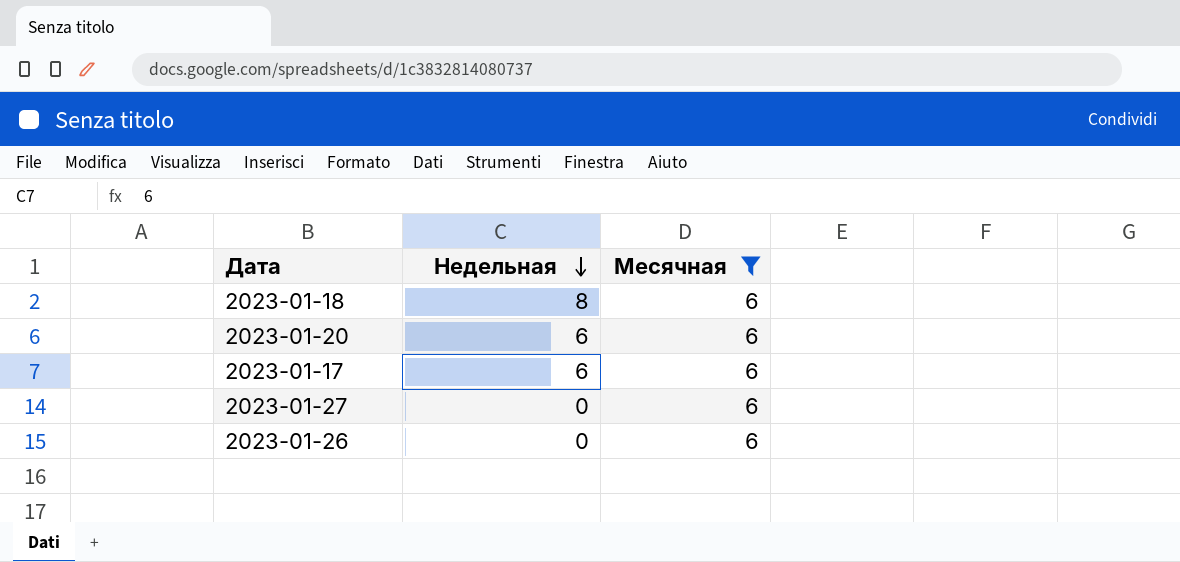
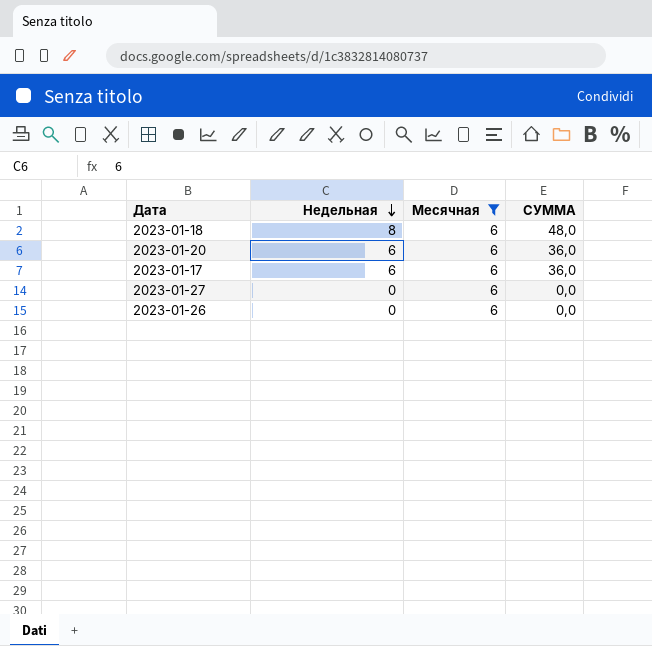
column СУММА | formula: none -> [Недельная] * [Месячная]

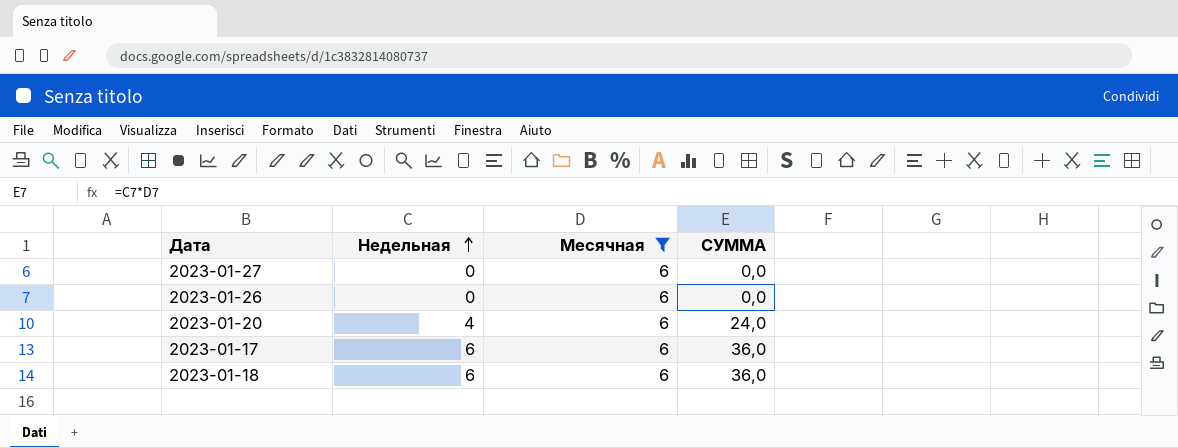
row order: Недельная descending -> Недельная ascending
2023-01-20 | Недельная: 6 -> 4
2023-01-20 | СУММА: 36,0 -> 24,0
2023-01-18 | Недельная: 8 -> 6
2023-01-18 | СУММА: 48,0 -> 36,0

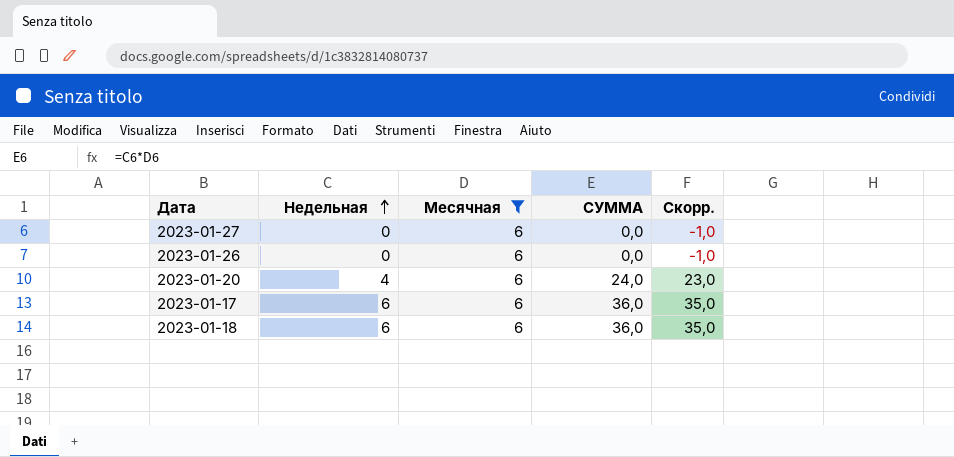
column Скорр. | formula: none -> [СУММА] - 1

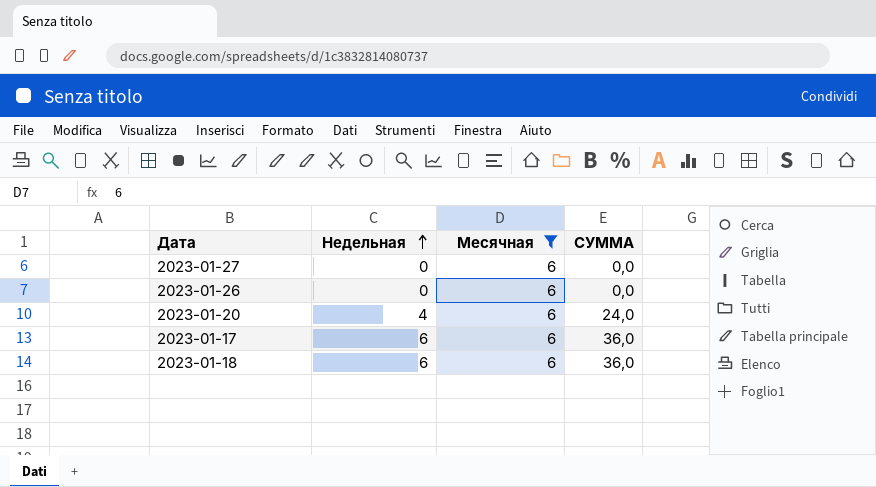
column Скорр. | formula: [СУММА] - 1 -> none

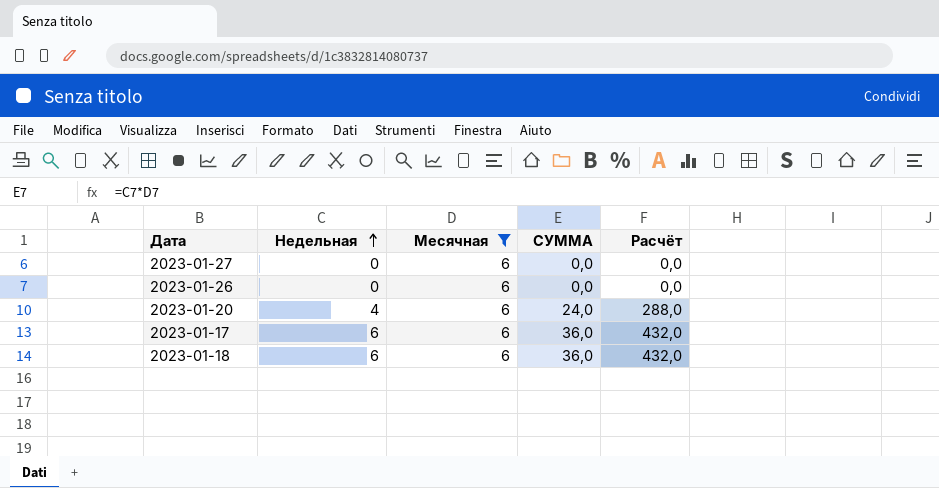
column Расчёт | formula: none -> [СУММА] * 12

